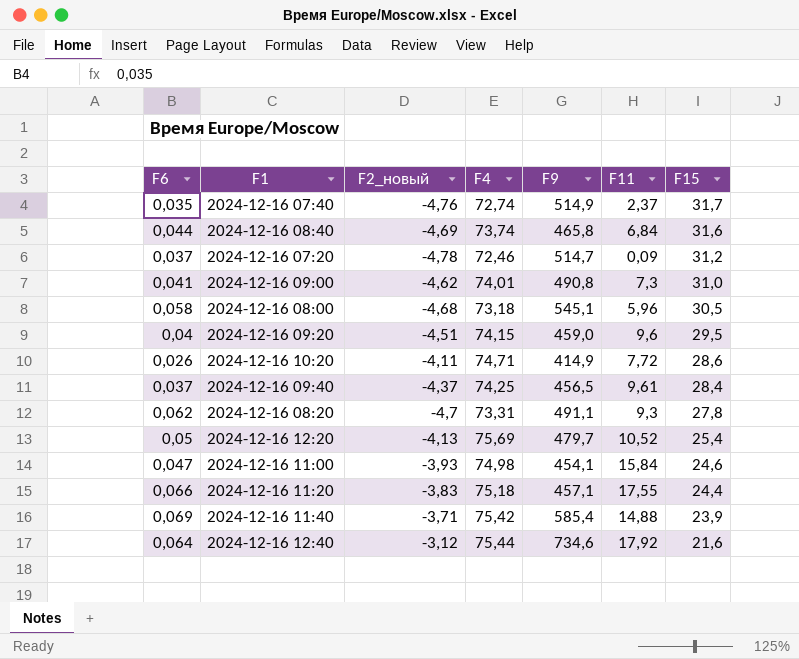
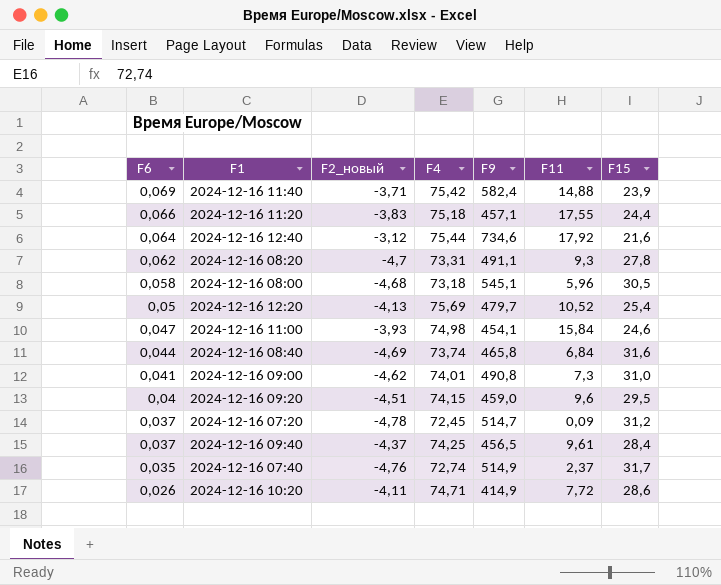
row order: F15 descending -> F6 descending
2024-12-16 11:40 | F9: 585,4 -> 582,4
2024-12-16 07:20 | F4: 72,46 -> 72,45

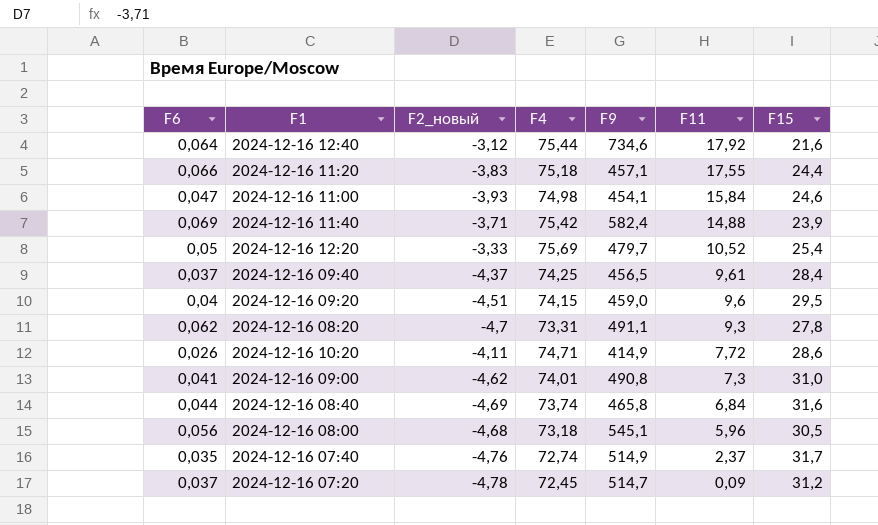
row order: F6 descending -> F11 descending
2024-12-16 12:20 | F2_новый: -4,13 -> -3,33
2024-12-16 08:00 | F6: 0,058 -> 0,056

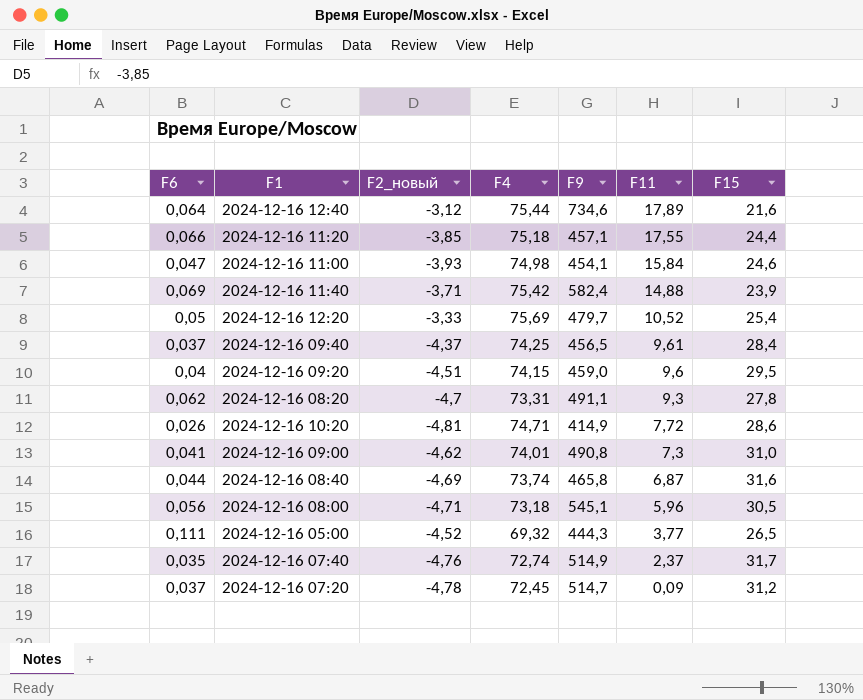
2024-12-16 12:40 | F11: 17,92 -> 17,89
2024-12-16 11:20 | F2_новый: -3,83 -> -3,85
2024-12-16 10:20 | F2_новый: -4,11 -> -4,81
2024-12-16 08:40 | F11: 6,84 -> 6,87
2024-12-16 08:00 | F2_новый: -4,68 -> -4,71
row 2024-12-16 05:00: none -> 0,111 | -4,52 | 69,32 | 444,3 | 3,77 | 26,5

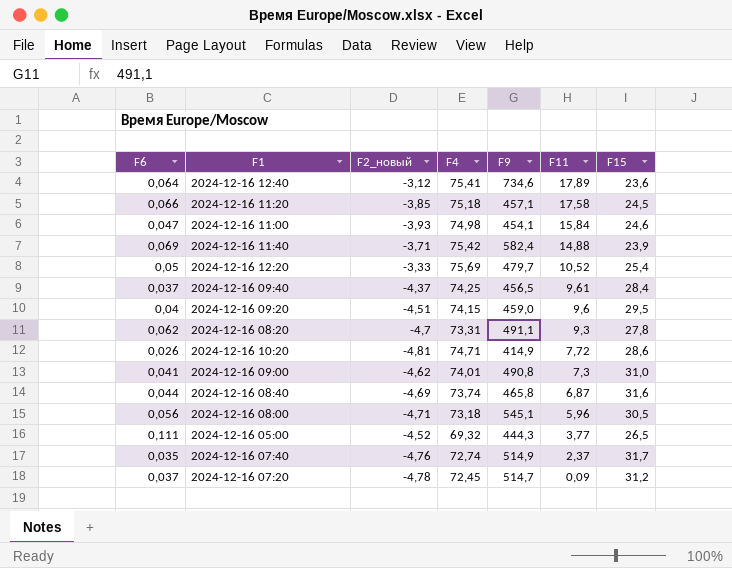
2024-12-16 12:40 | F4: 75,44 -> 75,41
2024-12-16 12:40 | F15: 21,6 -> 23,6
2024-12-16 11:20 | F11: 17,55 -> 17,58
2024-12-16 11:20 | F15: 24,4 -> 24,5

